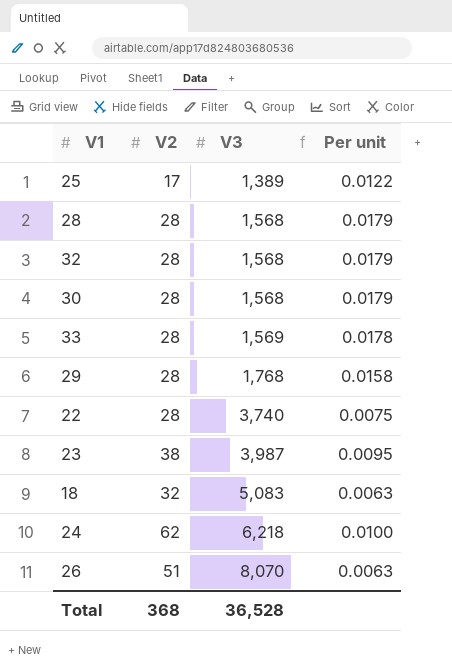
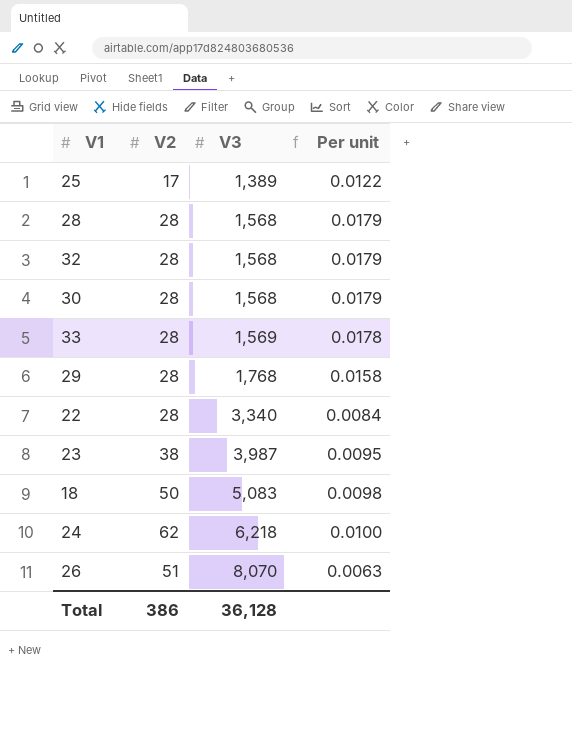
22 | V3: 3,740 -> 3,340
22 | Per unit: 0.0075 -> 0.0084
18 | V2: 32 -> 50
18 | Per unit: 0.0063 -> 0.0098
Total | V2: 368 -> 386
Total | V3: 36,528 -> 36,128

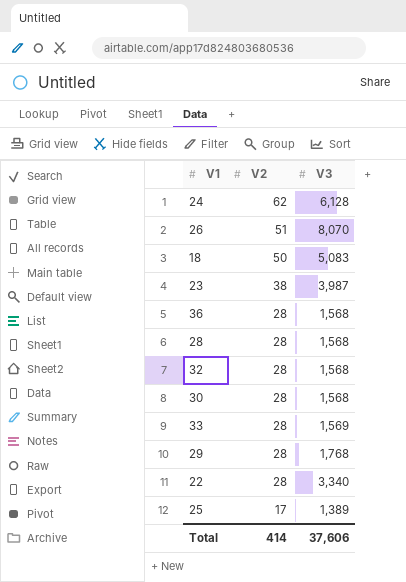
row order: V3 ascending -> V2 descending
column Per unit | formula: [V2] / [V3] -> none
24 | V3: 6,218 -> 6,128
row 36: none -> 28 | 1,568
Total | V2: 386 -> 414
Total | V3: 36,128 -> 37,606

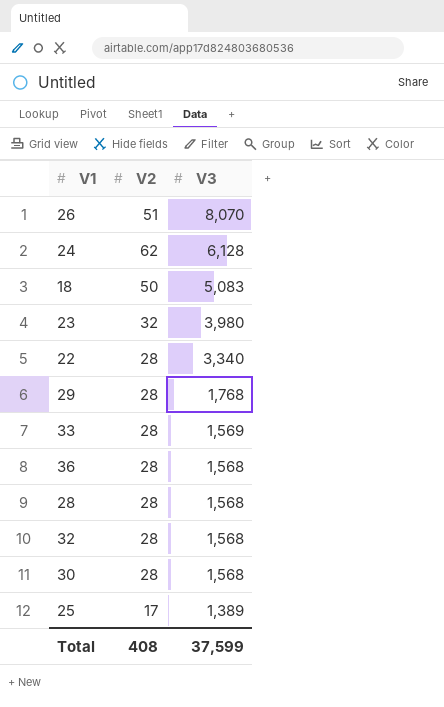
row order: V2 descending -> V3 descending
23 | V2: 38 -> 32
23 | V3: 3,987 -> 3,980
Total | V2: 414 -> 408
Total | V3: 37,606 -> 37,599

